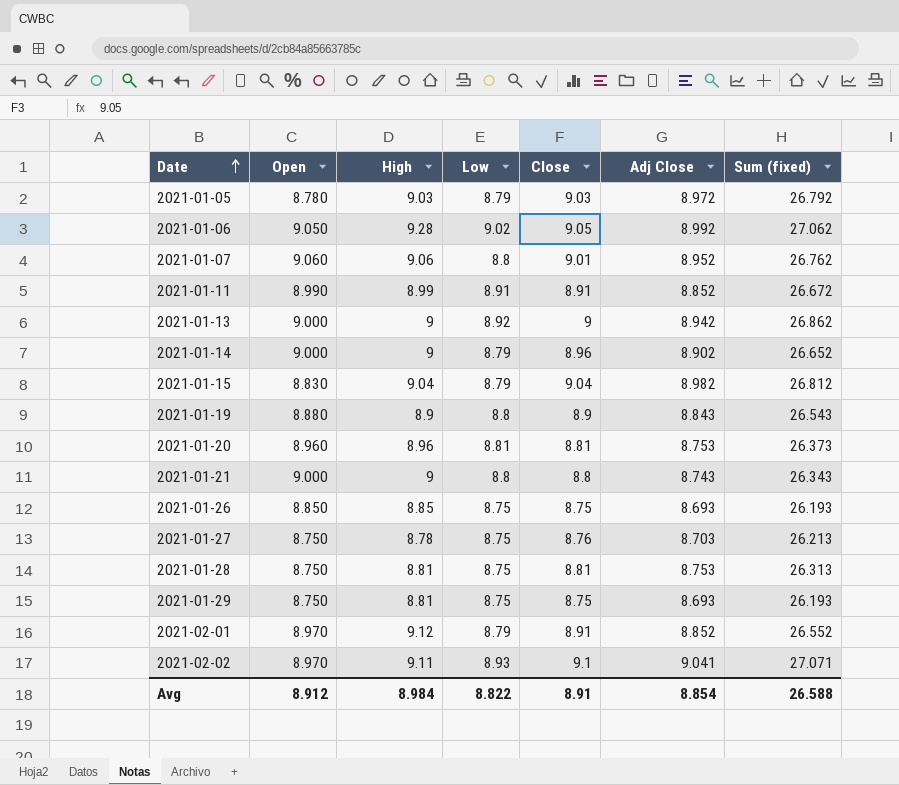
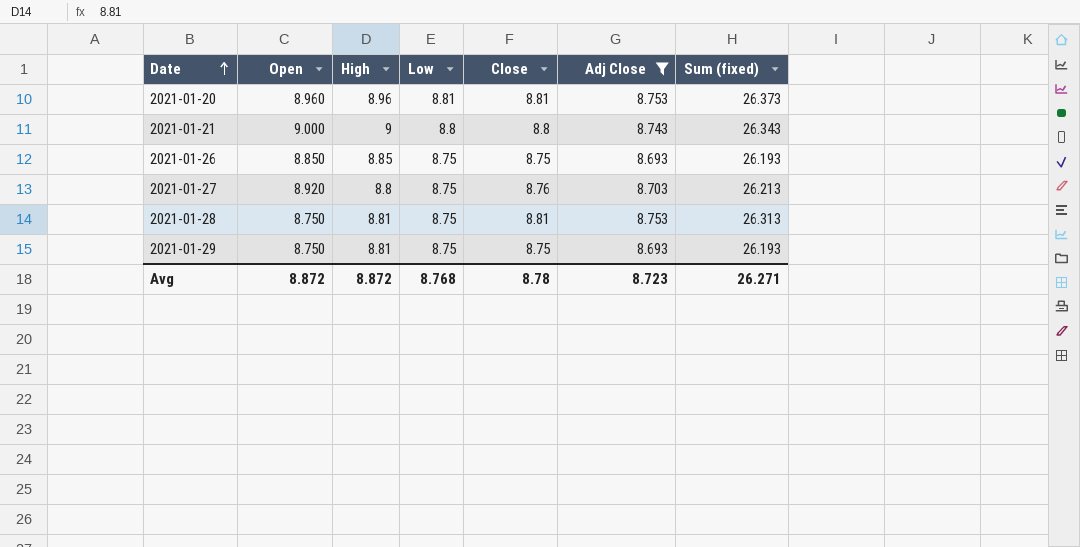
filter: none -> Adj Close <= 8.753
2021-01-27 | Open: 8.750 -> 8.920
2021-01-27 | High: 8.78 -> 8.8
Avg | Open: 8.912 -> 8.872
Avg | High: 8.984 -> 8.872
Avg | Low: 8.822 -> 8.768
Avg | Close: 8.91 -> 8.78
Avg | Adj Close: 8.854 -> 8.723
Avg | Sum (fixed): 26.588 -> 26.271

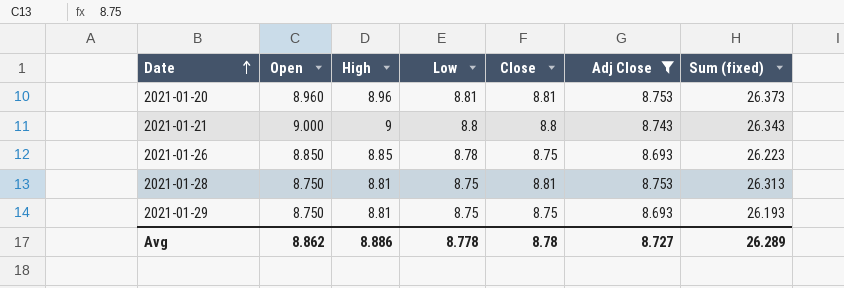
row 2021-01-27: 8.920 | 8.8 | 8.75 | 8.76 | 8.703 | 26.213 -> none
2021-01-26 | Low: 8.75 -> 8.78
2021-01-26 | Sum (fixed): 26.193 -> 26.223
Avg | Open: 8.872 -> 8.862
Avg | High: 8.872 -> 8.886
Avg | Low: 8.768 -> 8.778
Avg | Adj Close: 8.723 -> 8.727
Avg | Sum (fixed): 26.271 -> 26.289

